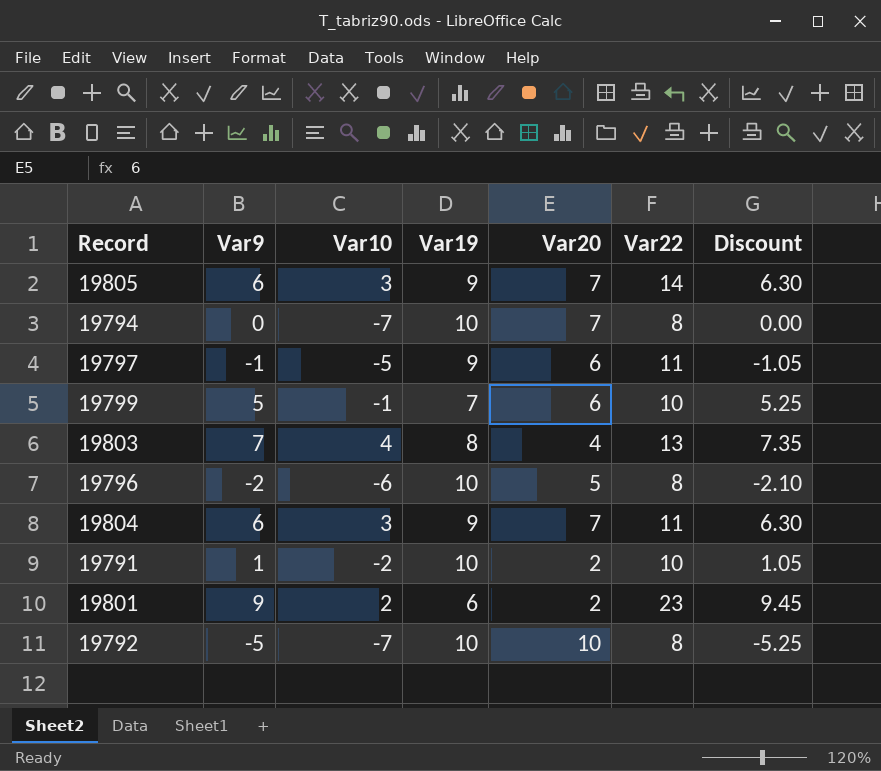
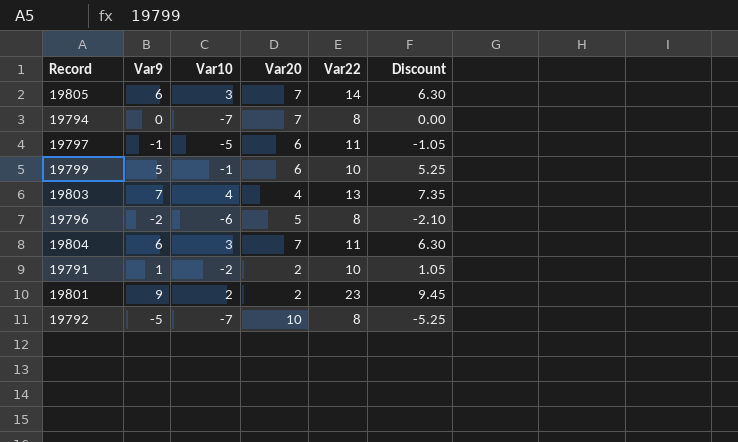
column Var19 | position: 4 -> none

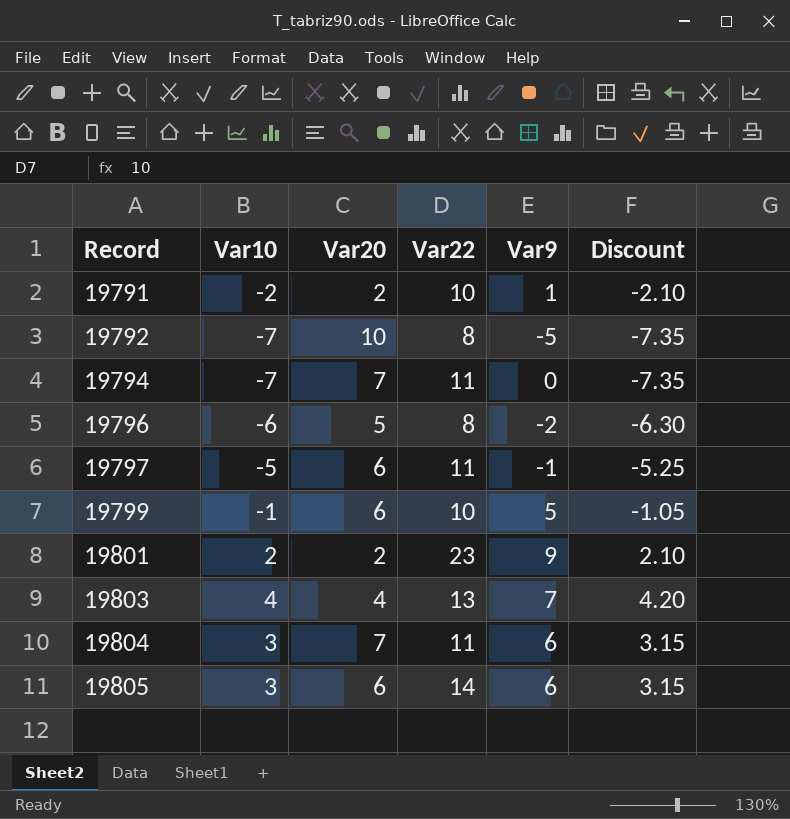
row order: none -> Record ascending
column Var9 | position: 2 -> 5
column Discount | formula: [Var9] * 1.05 -> [Var10] * 1.05
19794 | Var22: 8 -> 11
19805 | Var20: 7 -> 6

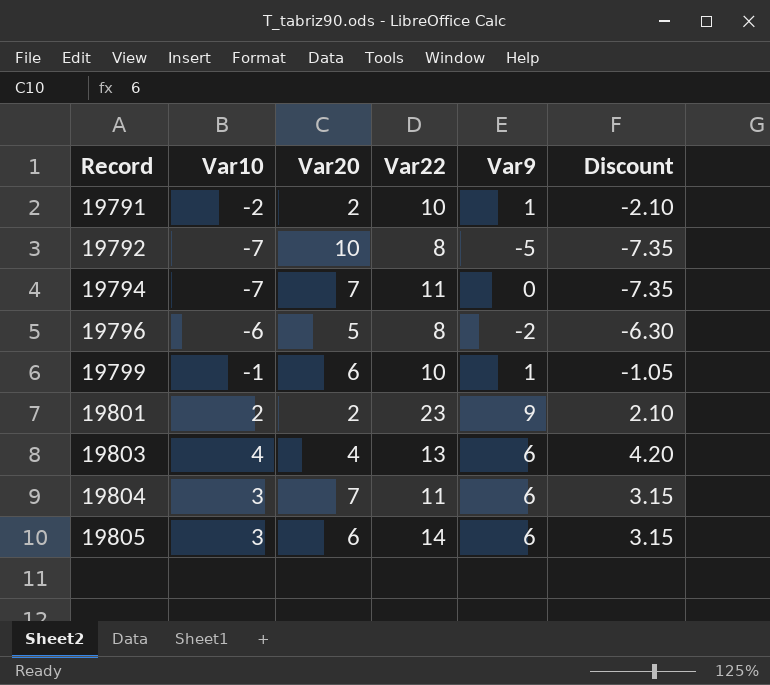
row 19797: -5 | 6 | 11 | -1 | -5.25 -> none
19799 | Var9: 5 -> 1
19803 | Var9: 7 -> 6

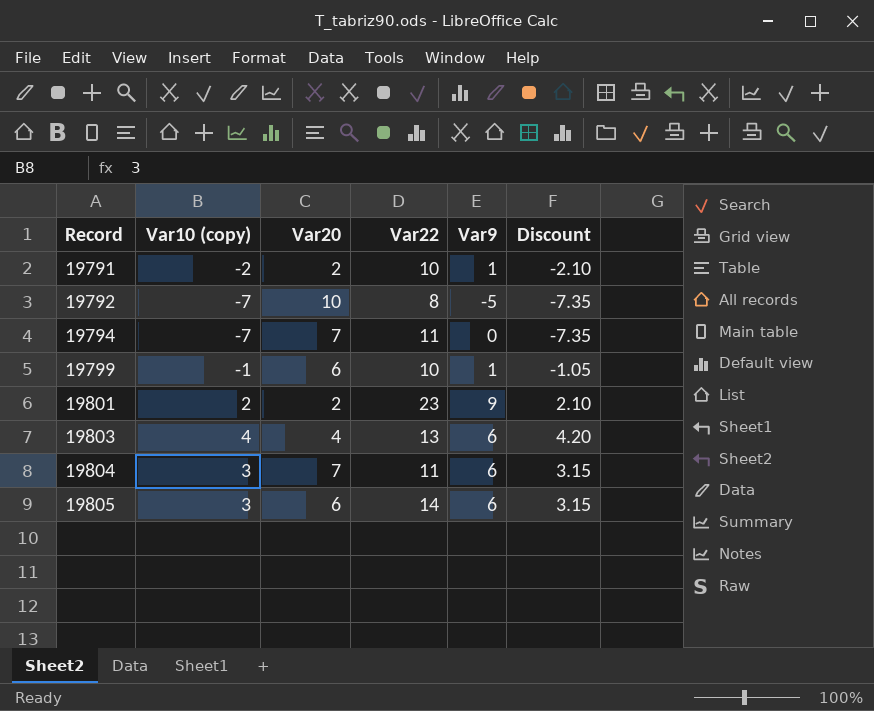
column name: Var10 -> Var10 (copy)
row 19796: -6 | 5 | 8 | -2 | -6.30 -> none

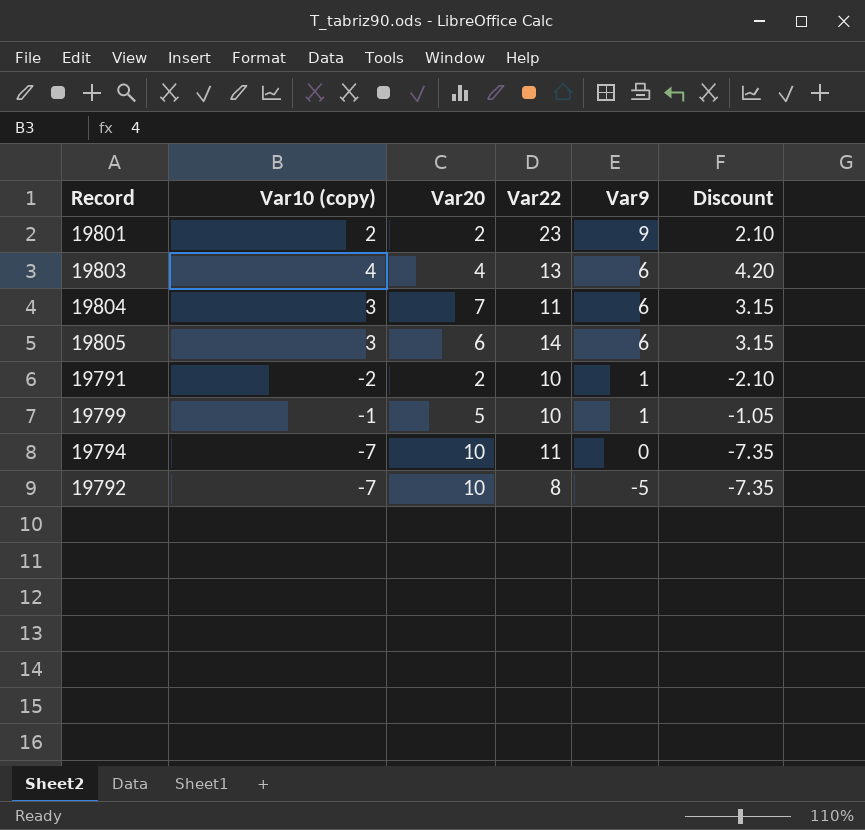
row order: Record ascending -> Var9 descending
19799 | Var20: 6 -> 5
19794 | Var20: 7 -> 10

